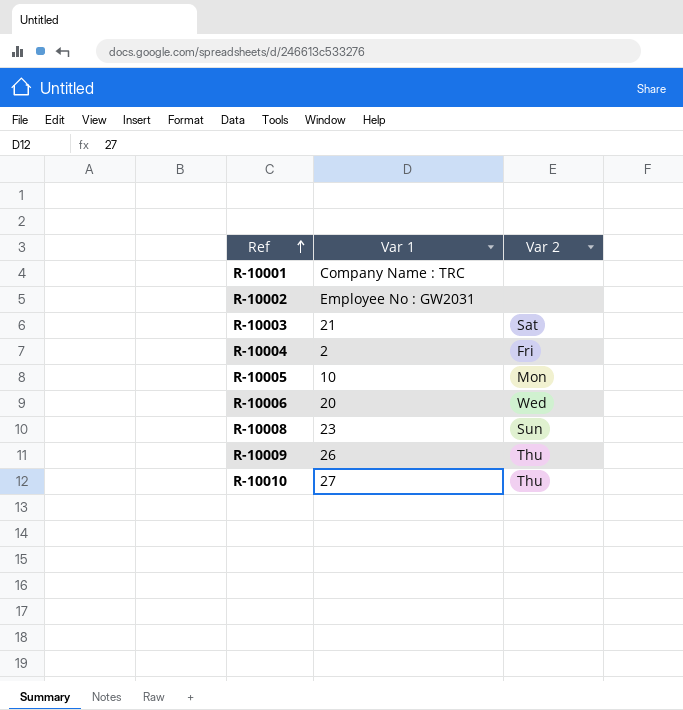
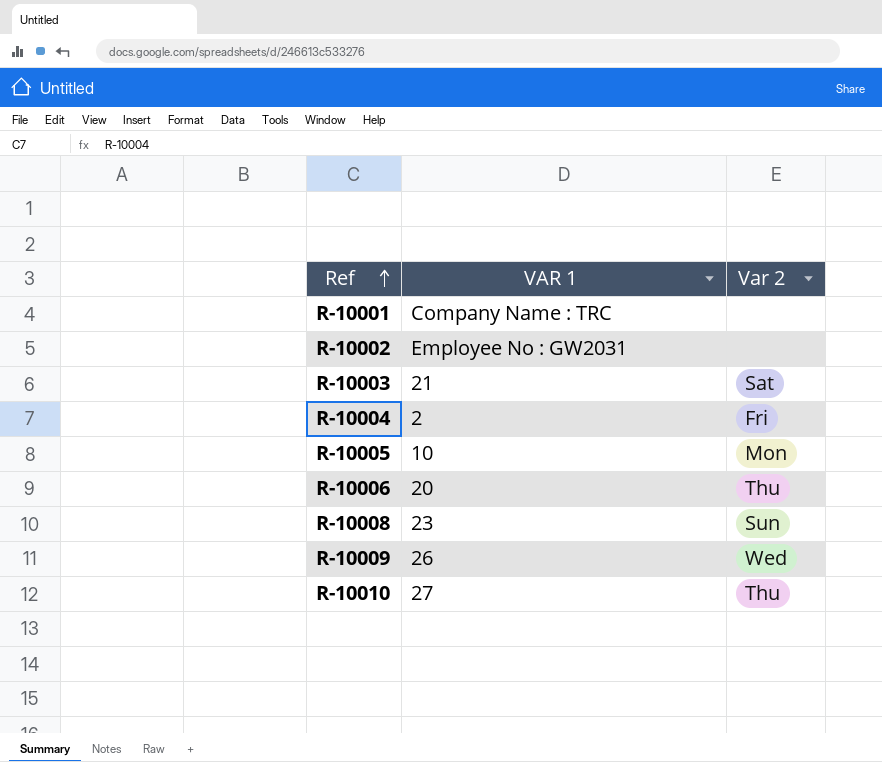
column name: Var 1 -> VAR 1
R-10006 | Var 2: Wed -> Thu
R-10009 | Var 2: Thu -> Wed

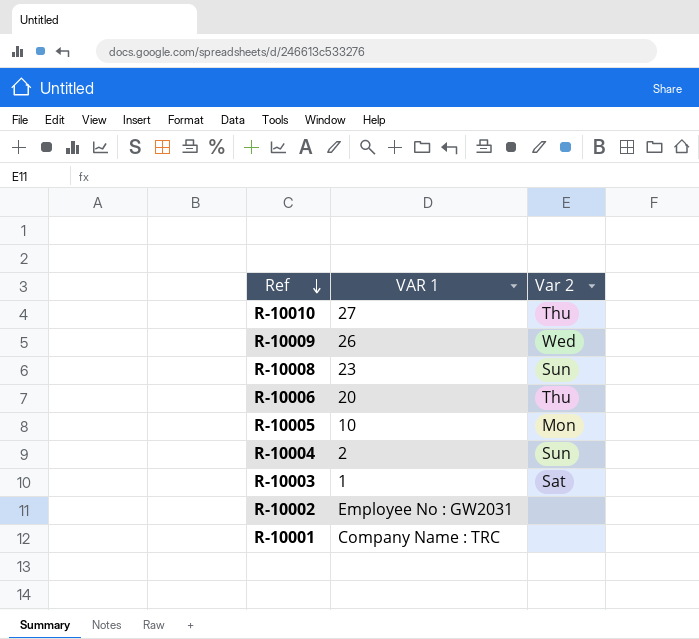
row order: Ref ascending -> Ref descending
R-10004 | Var 2: Fri -> Sun
R-10003 | VAR 1: 21 -> 1

